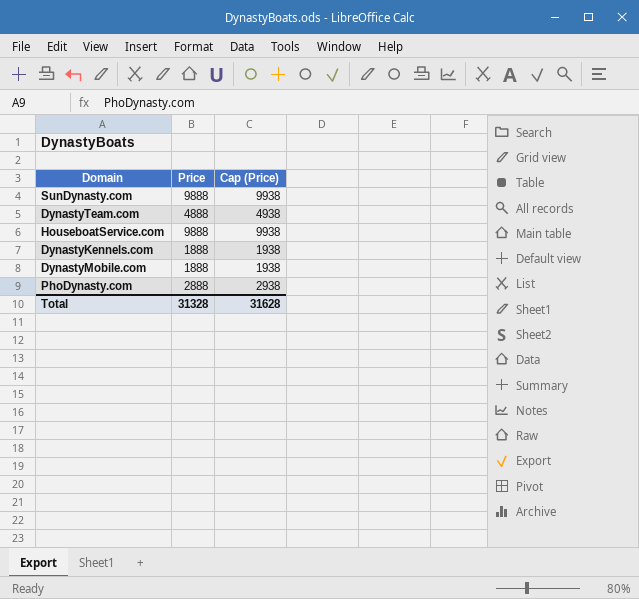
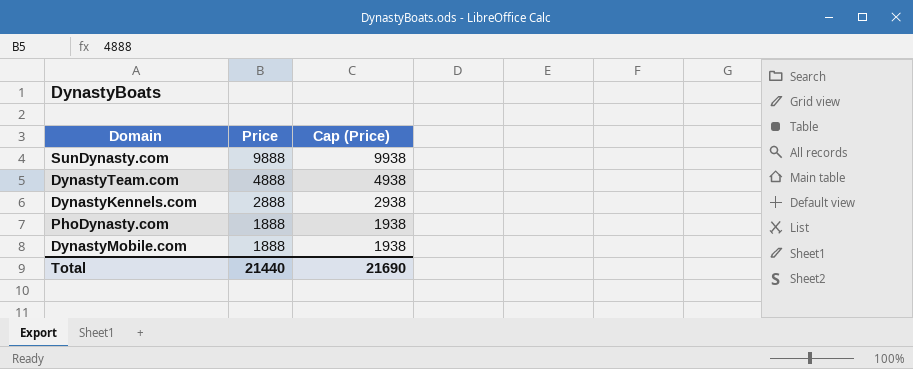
row order: none -> Price descending
row HouseboatService.com: 9888 | 9938 -> none
DynastyKennels.com | Price: 1888 -> 2888
DynastyKennels.com | Cap (Price): 1938 -> 2938
PhoDynasty.com | Price: 2888 -> 1888
PhoDynasty.com | Cap (Price): 2938 -> 1938
Total | Price: 31328 -> 21440
Total | Cap (Price): 31628 -> 21690

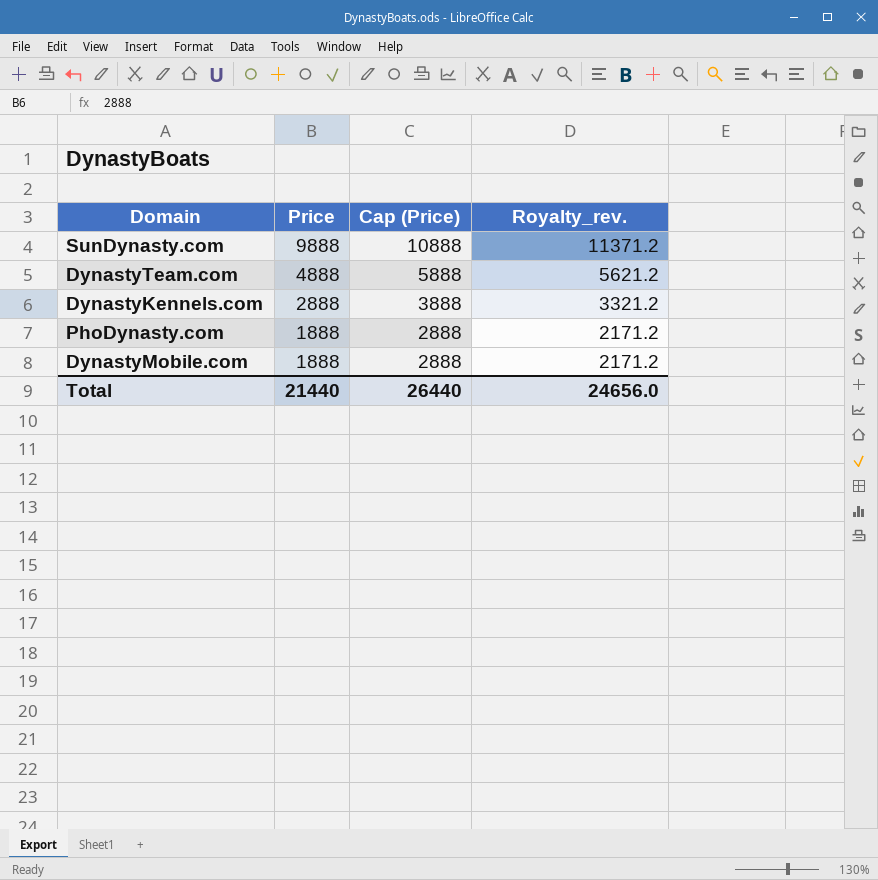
column Cap (Price) | formula: [Price] + 50 -> [Price] + 1000
column Royalty_rev. | formula: none -> [Price] * 1.15
Total | Cap (Price): 21690 -> 26440

